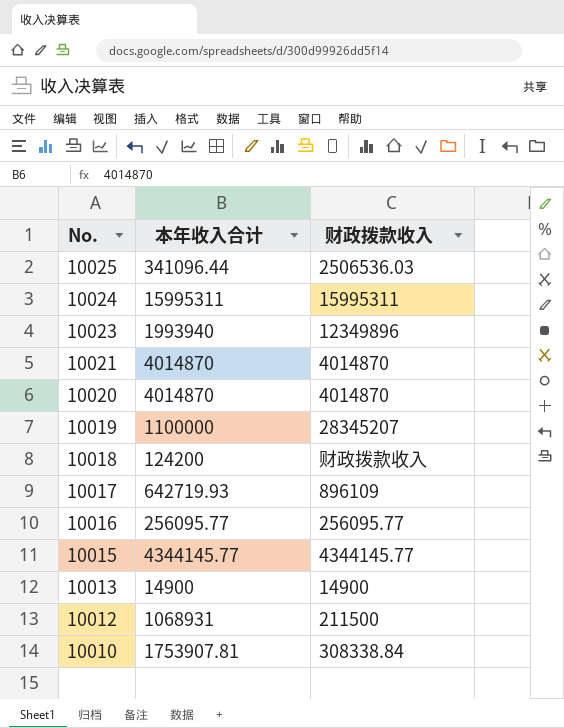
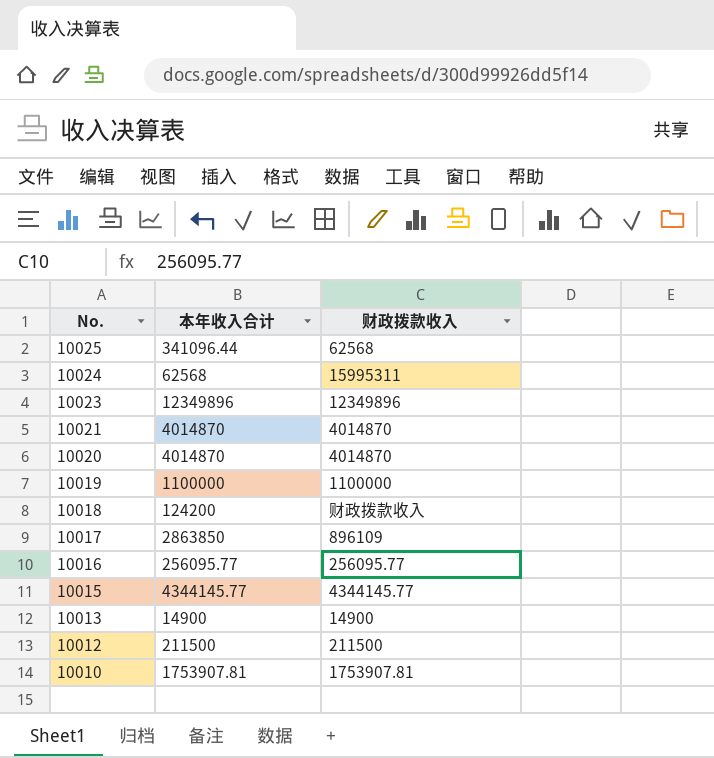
10025 | 财政拨款收入: 2506536.03 -> 62568
10024 | 本年收入合计: 15995311 -> 62568
10023 | 本年收入合计: 1993940 -> 12349896
10019 | 财政拨款收入: 28345207 -> 1100000
10017 | 本年收入合计: 642719.93 -> 2863850
10012 | 本年收入合计: 1068931 -> 211500
10010 | 财政拨款收入: 308338.84 -> 1753907.81

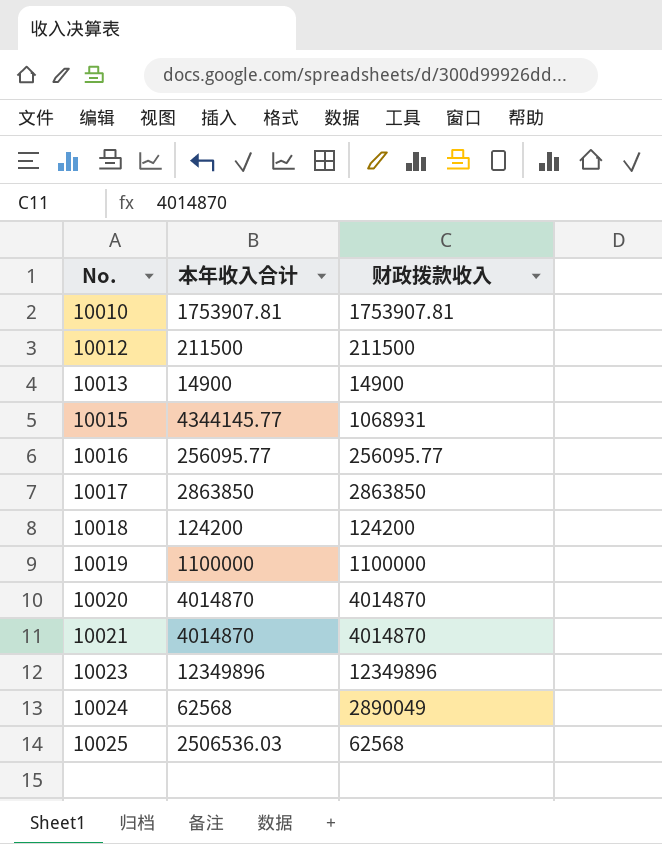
row order: No. descending -> No. ascending
10015 | 财政拨款收入: 4344145.77 -> 1068931
10017 | 财政拨款收入: 896109 -> 2863850
10018 | 财政拨款收入: 财政拨款收入 -> 124200
10024 | 财政拨款收入: 15995311 -> 2890049
10025 | 本年收入合计: 341096.44 -> 2506536.03

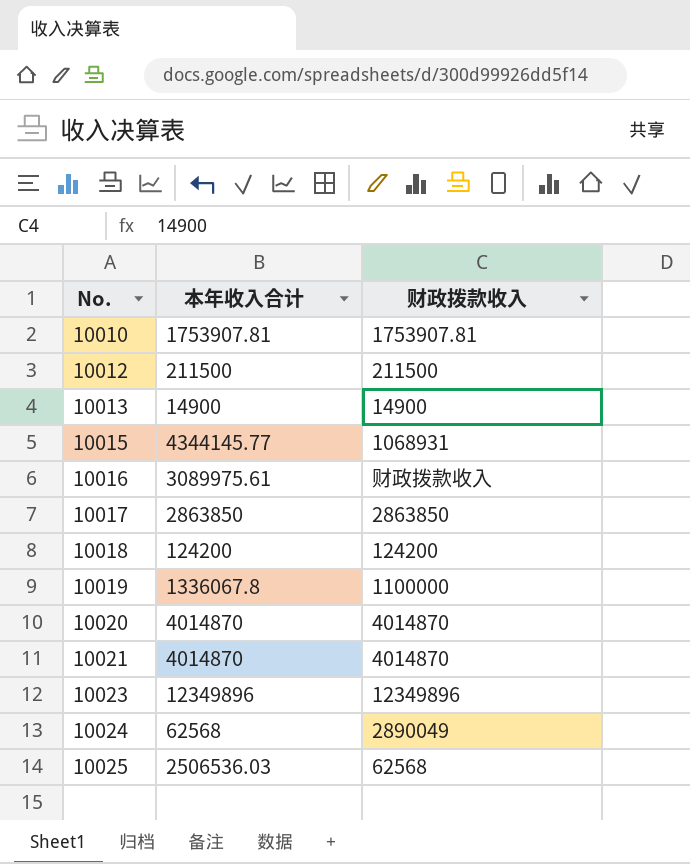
10016 | 本年收入合计: 256095.77 -> 3089975.61
10016 | 财政拨款收入: 256095.77 -> 财政拨款收入
10019 | 本年收入合计: 1100000 -> 1336067.8

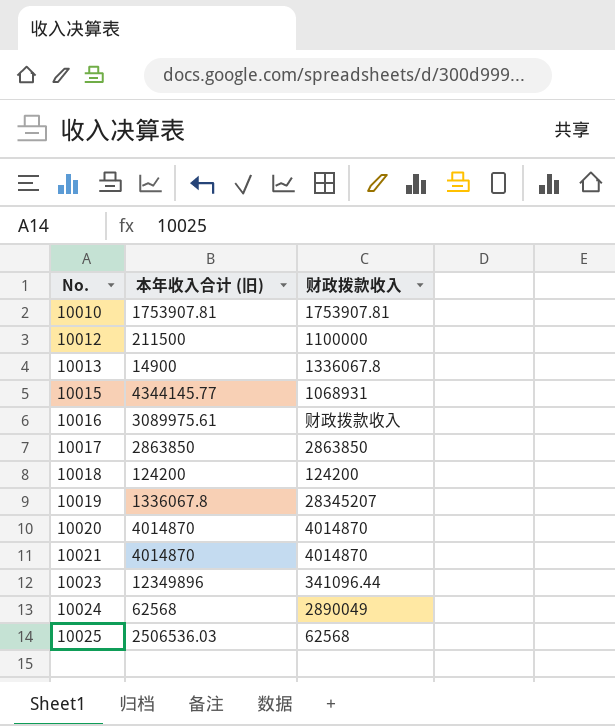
column name: 本年收入合计 -> 本年收入合计 (旧)
10012 | 财政拨款收入: 211500 -> 1100000
10013 | 财政拨款收入: 14900 -> 1336067.8
10019 | 财政拨款收入: 1100000 -> 28345207
10023 | 财政拨款收入: 12349896 -> 341096.44

